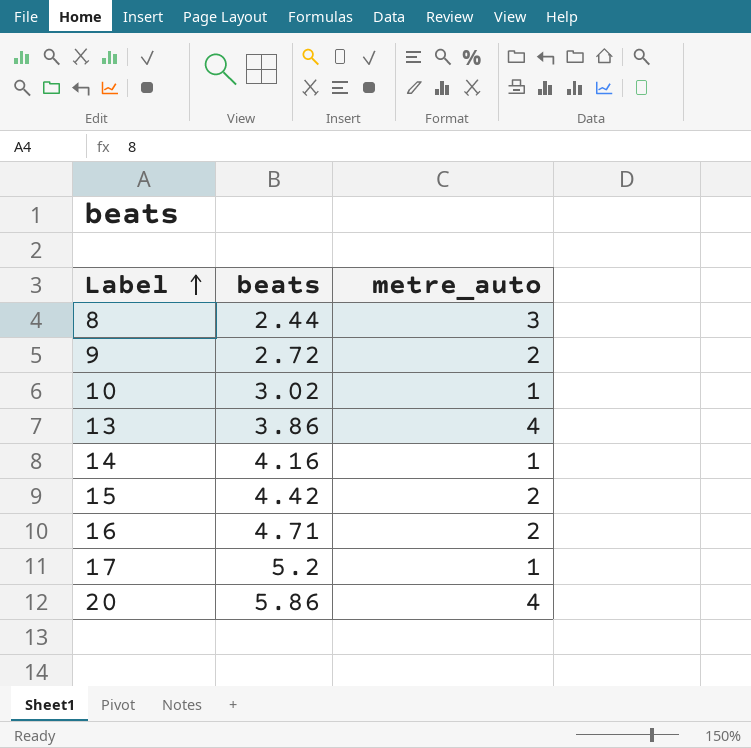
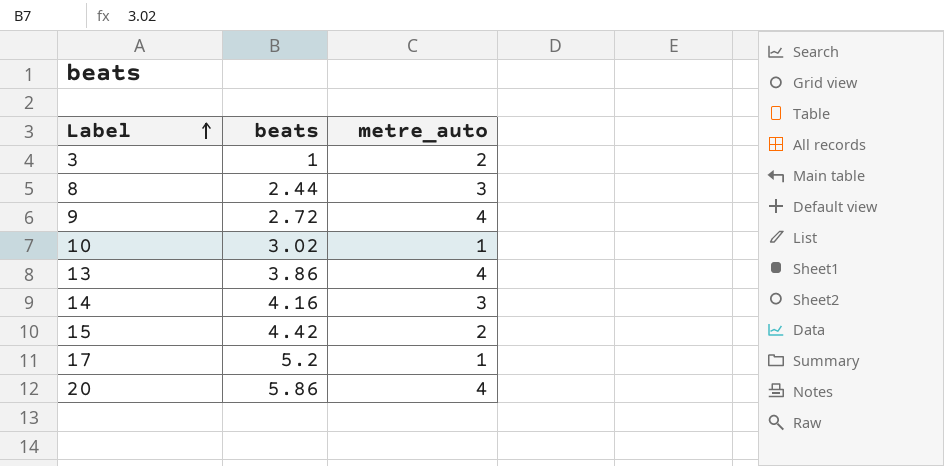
row 16: 4.71 | 2 -> none
row 3: none -> 1 | 2
9 | metre_auto: 2 -> 4
14 | metre_auto: 1 -> 3

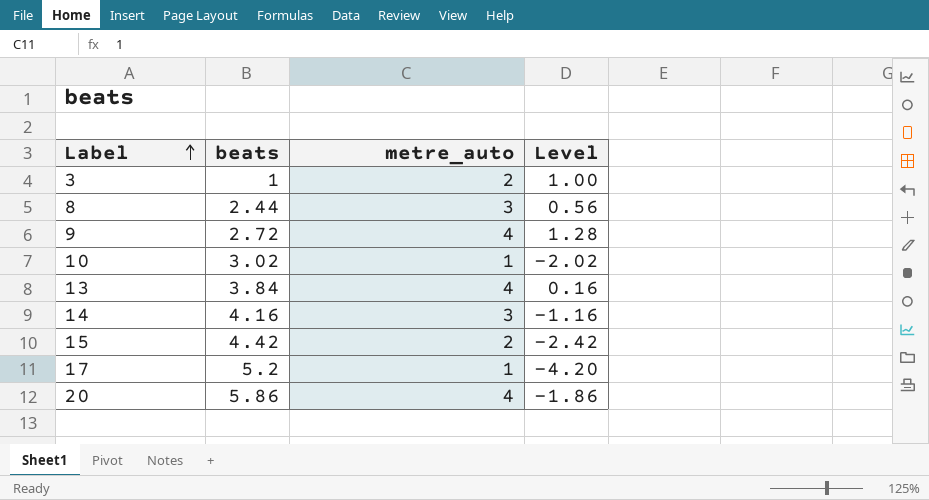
column Level | formula: none -> [metre_auto] - [beats]
13 | beats: 3.86 -> 3.84

